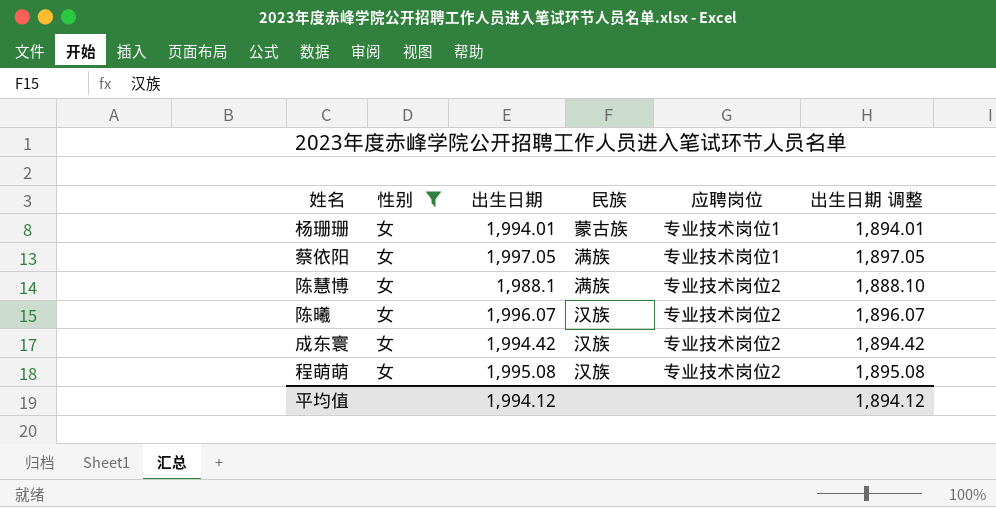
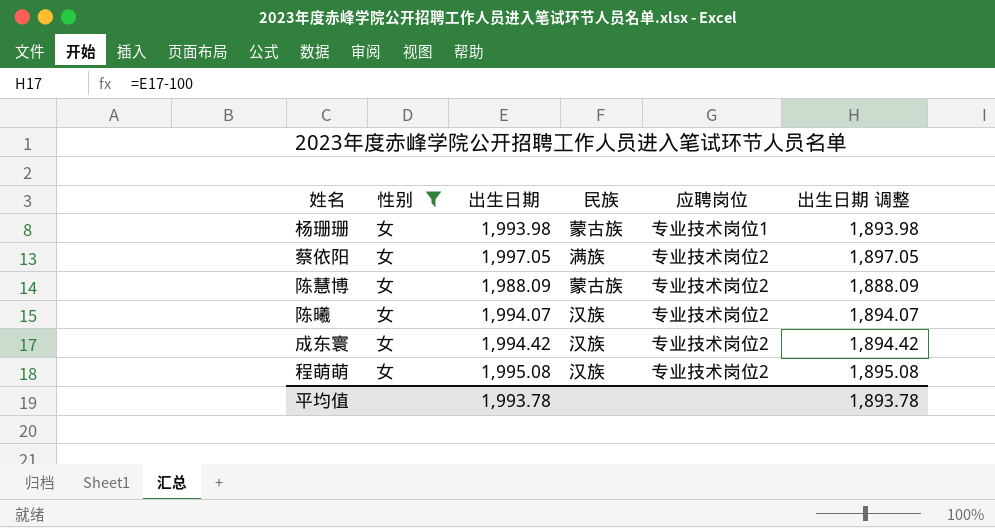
杨珊珊 | 出生日期: 1,994.01 -> 1,993.98
杨珊珊 | 出生日期 调整: 1,894.01 -> 1,893.98
蔡依阳 | 应聘岗位: 专业技术岗位1 -> 专业技术岗位2
陈慧博 | 出生日期: 1,988.1 -> 1,988.09
陈慧博 | 民族: 满族 -> 蒙古族
陈慧博 | 出生日期 调整: 1,888.10 -> 1,888.09
陈曦 | 出生日期: 1,996.07 -> 1,994.07
陈曦 | 出生日期 调整: 1,896.07 -> 1,894.07
平均值 | 出生日期: 1,994.12 -> 1,993.78
平均值 | 出生日期 调整: 1,894.12 -> 1,893.78

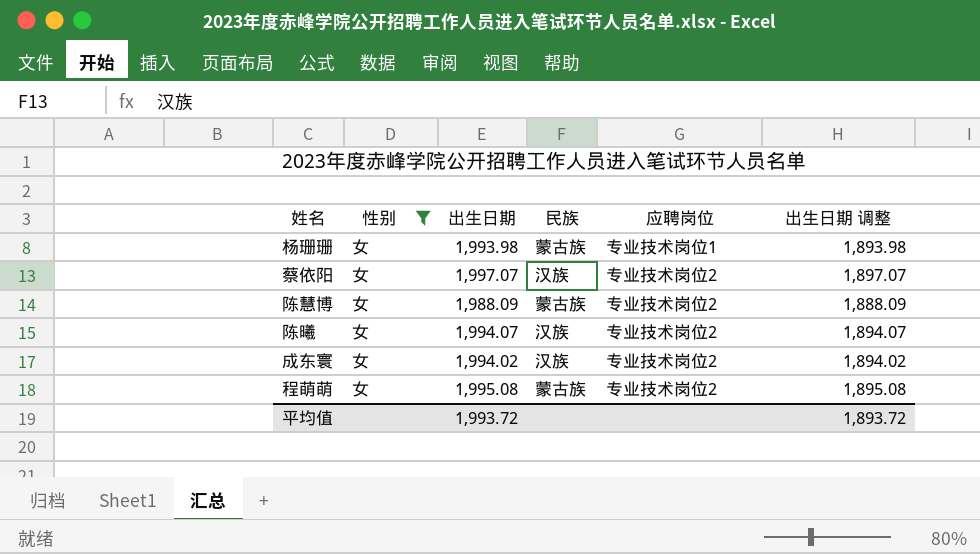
蔡依阳 | 出生日期: 1,997.05 -> 1,997.07
蔡依阳 | 民族: 满族 -> 汉族
蔡依阳 | 出生日期 调整: 1,897.05 -> 1,897.07
成东寰 | 出生日期: 1,994.42 -> 1,994.02
成东寰 | 出生日期 调整: 1,894.42 -> 1,894.02
程萌萌 | 民族: 汉族 -> 蒙古族
平均值 | 出生日期: 1,993.78 -> 1,993.72
平均值 | 出生日期 调整: 1,893.78 -> 1,893.72

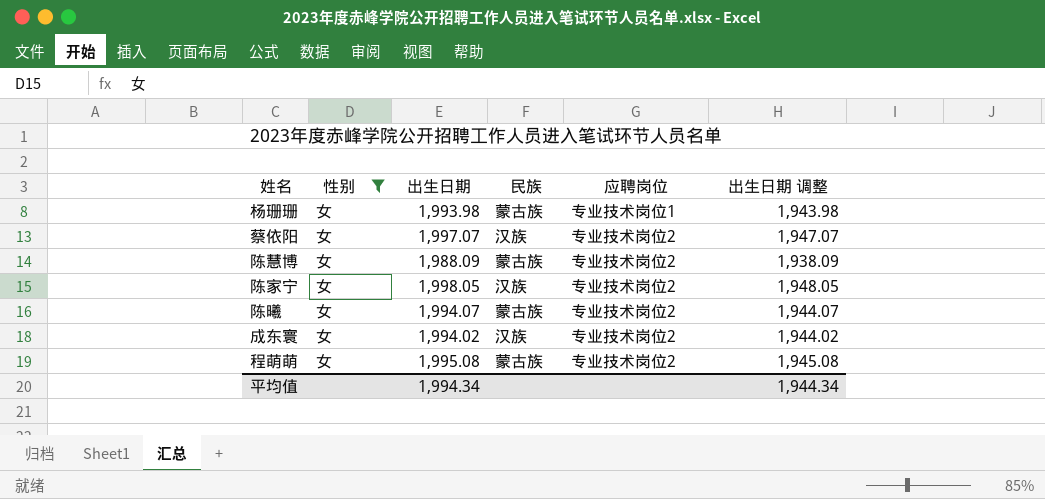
column 出生日期 调整 | formula: [出生日期] - 100 -> [出生日期] - 50
row 陈家宁: none -> 女 | 1,998.05 | 汉族 | 专业技术岗位2 | 1,948.05
陈曦 | 民族: 汉族 -> 蒙古族
平均值 | 出生日期: 1,993.72 -> 1,994.34
平均值 | 出生日期 调整: 1,893.72 -> 1,944.34

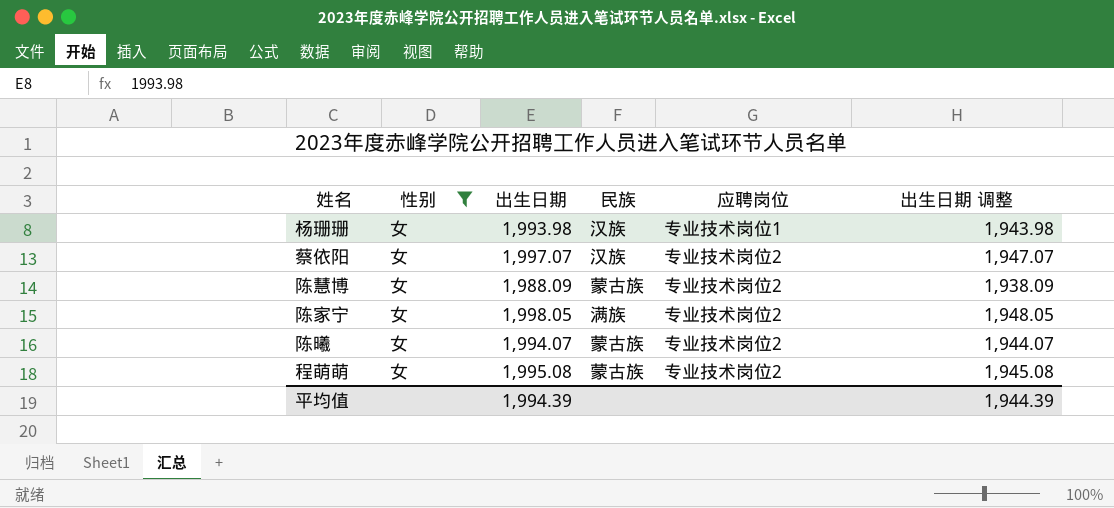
row 成东寰: 女 | 1,994.02 | 汉族 | 专业技术岗位2 | 1,944.02 -> none
杨珊珊 | 民族: 蒙古族 -> 汉族
陈家宁 | 民族: 汉族 -> 满族
平均值 | 出生日期: 1,994.34 -> 1,994.39
平均值 | 出生日期 调整: 1,944.34 -> 1,944.39

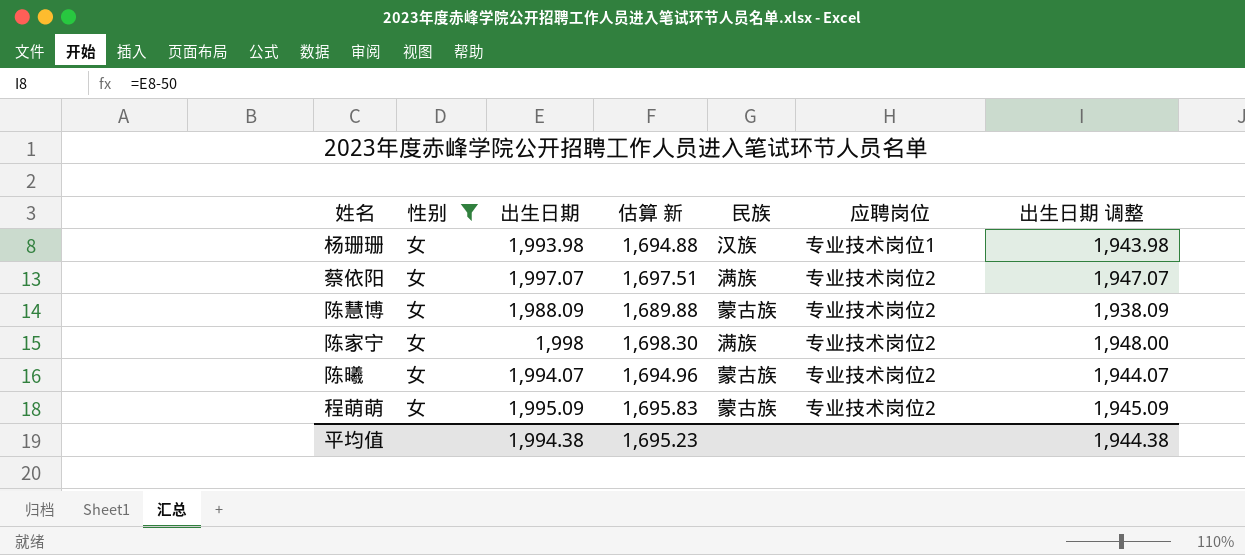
column 估算 新 | formula: none -> [出生日期] * 0.85
蔡依阳 | 民族: 汉族 -> 满族
陈家宁 | 出生日期: 1,998.05 -> 1,998
陈家宁 | 出生日期 调整: 1,948.05 -> 1,948.00
程萌萌 | 出生日期: 1,995.08 -> 1,995.09
程萌萌 | 出生日期 调整: 1,945.08 -> 1,945.09
平均值 | 出生日期: 1,994.39 -> 1,994.38
平均值 | 出生日期 调整: 1,944.39 -> 1,944.38

